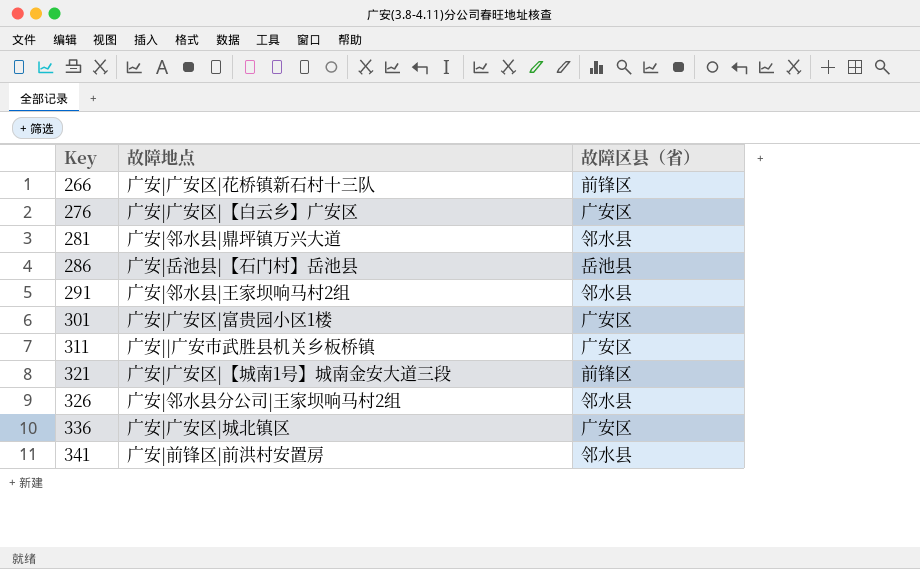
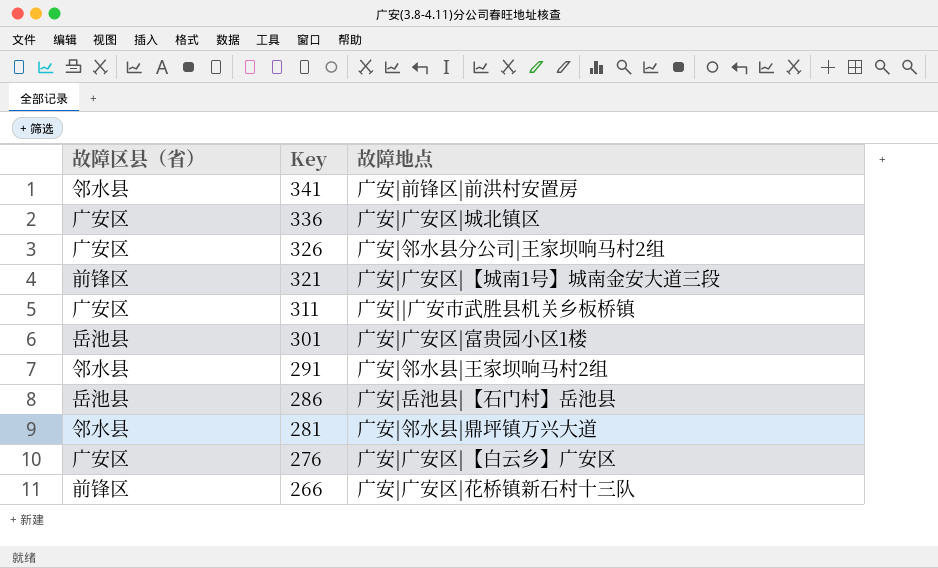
row order: Key ascending -> Key descending
column 故障区县（省） | position: 3 -> 1
326 | 故障区县（省）: 邻水县 -> 广安区
301 | 故障区县（省）: 广安区 -> 岳池县

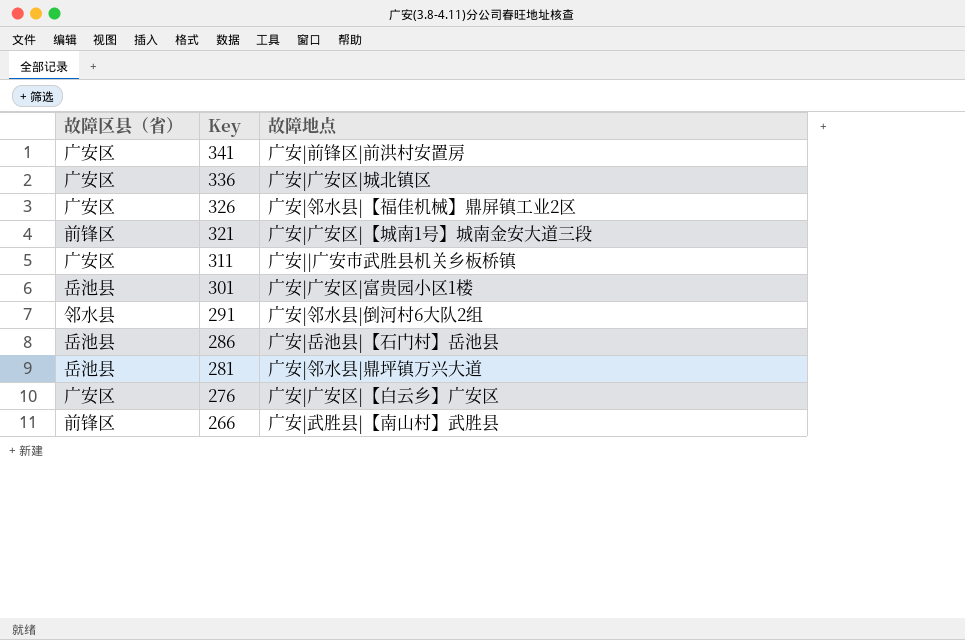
341 | 故障区县（省）: 邻水县 -> 广安区
326 | 故障地点: 广安|邻水县分公司|王家坝响马村2组 -> 广安|邻水县|【福佳机械】鼎屏镇工业2区
291 | 故障地点: 广安|邻水县|王家坝响马村2组 -> 广安|邻水县|倒河村6大队2组
281 | 故障区县（省）: 邻水县 -> 岳池县
266 | 故障地点: 广安|广安区|花桥镇新石村十三队 -> 广安|武胜县|【南山村】武胜县

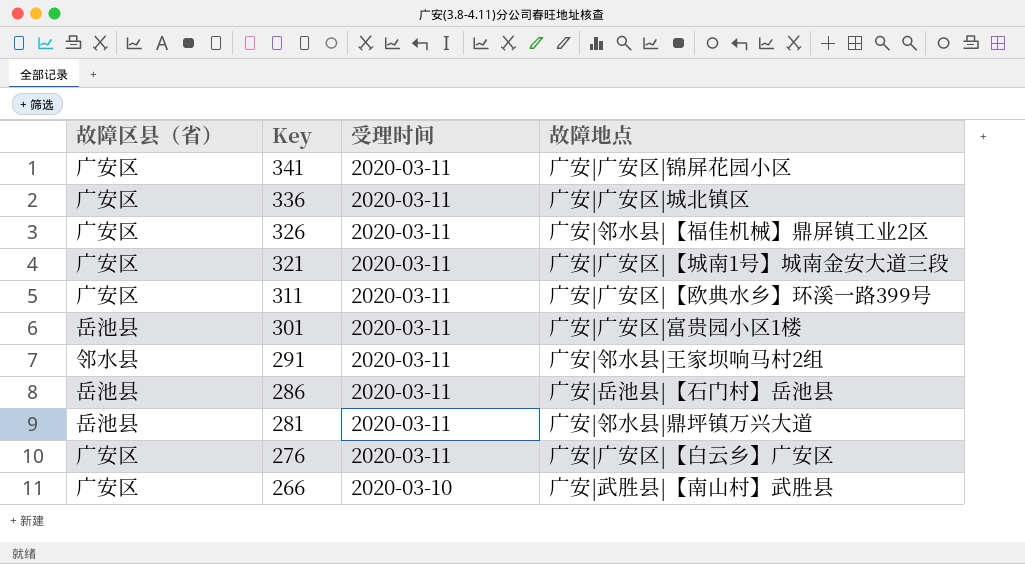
column 受理时间 | position: none -> 3
341 | 故障地点: 广安|前锋区|前洪村安置房 -> 广安|广安区|锦屏花园小区
321 | 故障区县（省）: 前锋区 -> 广安区
311 | 故障地点: 广安||广安市武胜县机关乡板桥镇 -> 广安|广安区|【欧典水乡】环溪一路399号
291 | 故障地点: 广安|邻水县|倒河村6大队2组 -> 广安|邻水县|王家坝响马村2组
266 | 故障区县（省）: 前锋区 -> 广安区

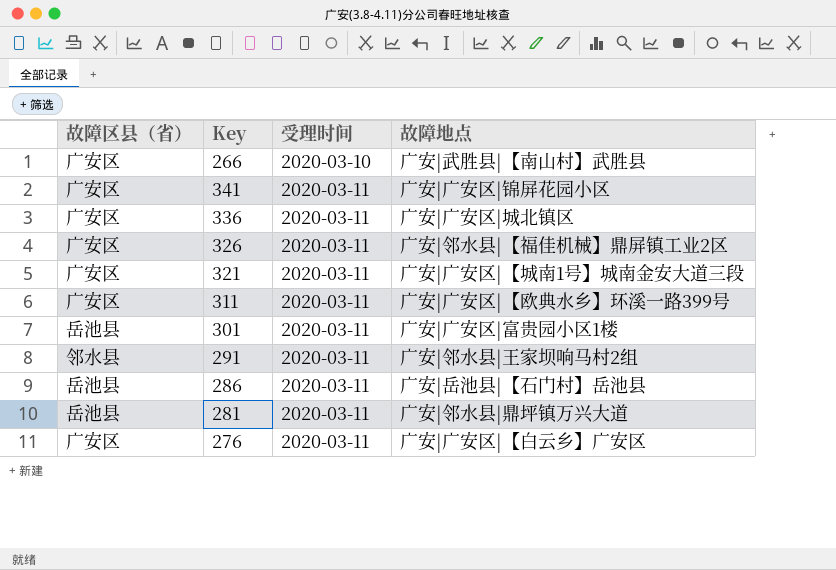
row order: Key descending -> 受理时间 ascending

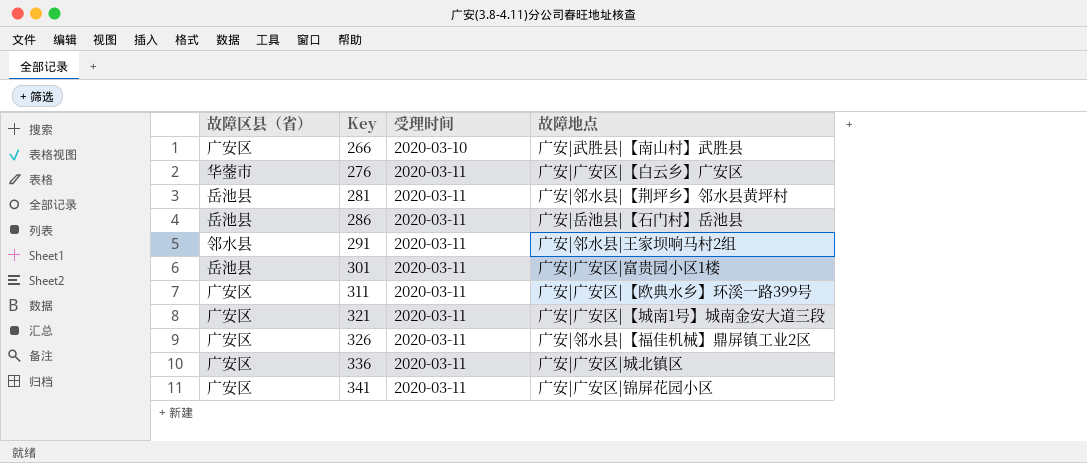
row order: 受理时间 ascending -> Key ascending
276 | 故障区县（省）: 广安区 -> 华蓥市
281 | 故障地点: 广安|邻水县|鼎坪镇万兴大道 -> 广安|邻水县|【荆坪乡】邻水县黄坪村

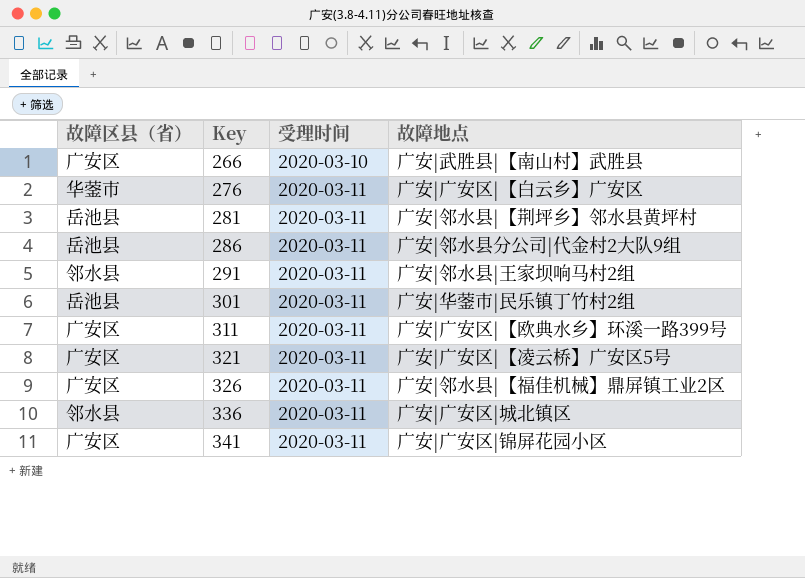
286 | 故障地点: 广安|岳池县|【石门村】岳池县 -> 广安|邻水县分公司|代金村2大队9组
301 | 故障地点: 广安|广安区|富贵园小区1楼 -> 广安|华蓥市|民乐镇丁竹村2组
321 | 故障地点: 广安|广安区|【城南1号】城南金安大道三段 -> 广安|广安区|【凌云桥】广安区5号
336 | 故障区县（省）: 广安区 -> 邻水县

